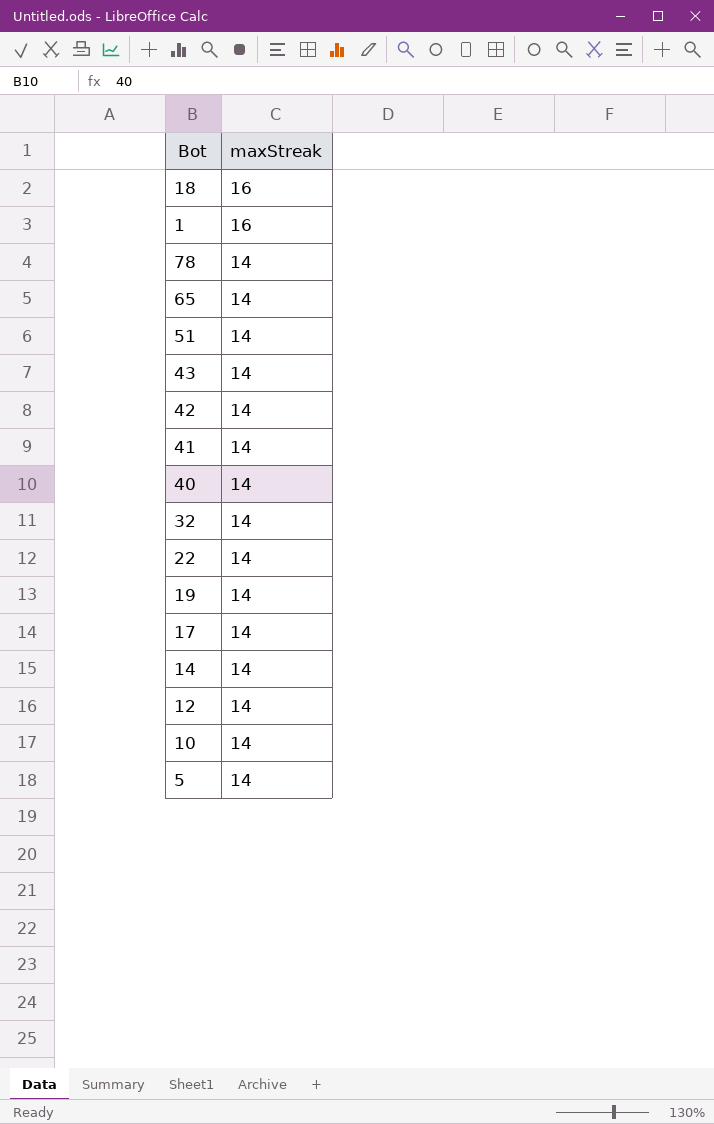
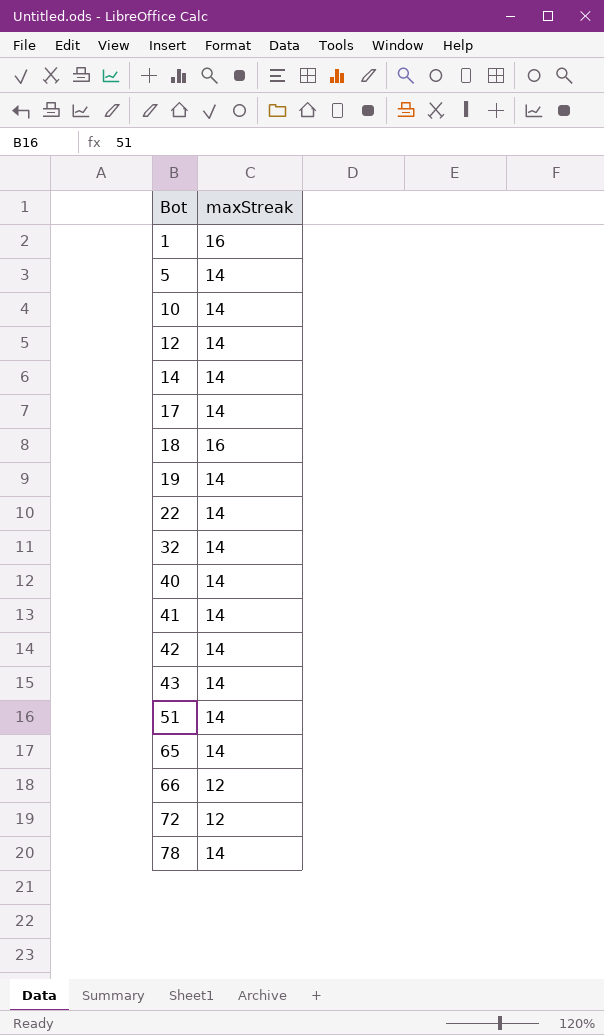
row order: maxStreak descending -> Bot ascending
row 66: none -> 12
row 72: none -> 12

